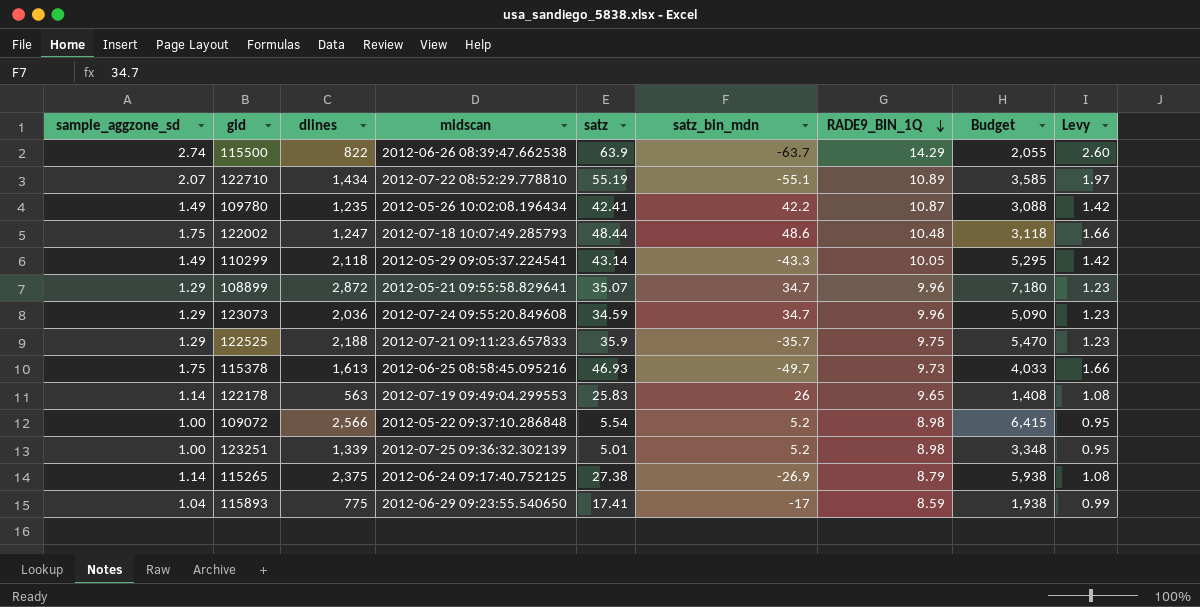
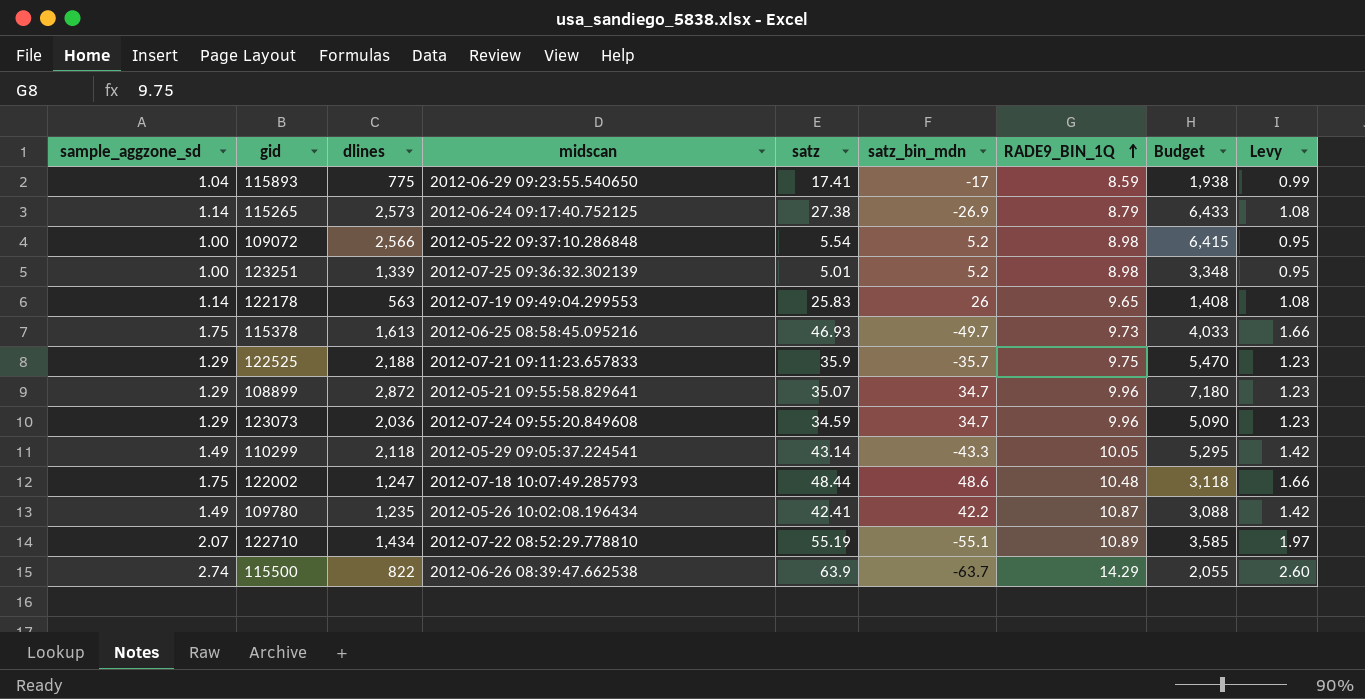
row order: RADE9_BIN_1Q descending -> RADE9_BIN_1Q ascending
115265 | dlines: 2,375 -> 2,573
115265 | Budget: 5,938 -> 6,433

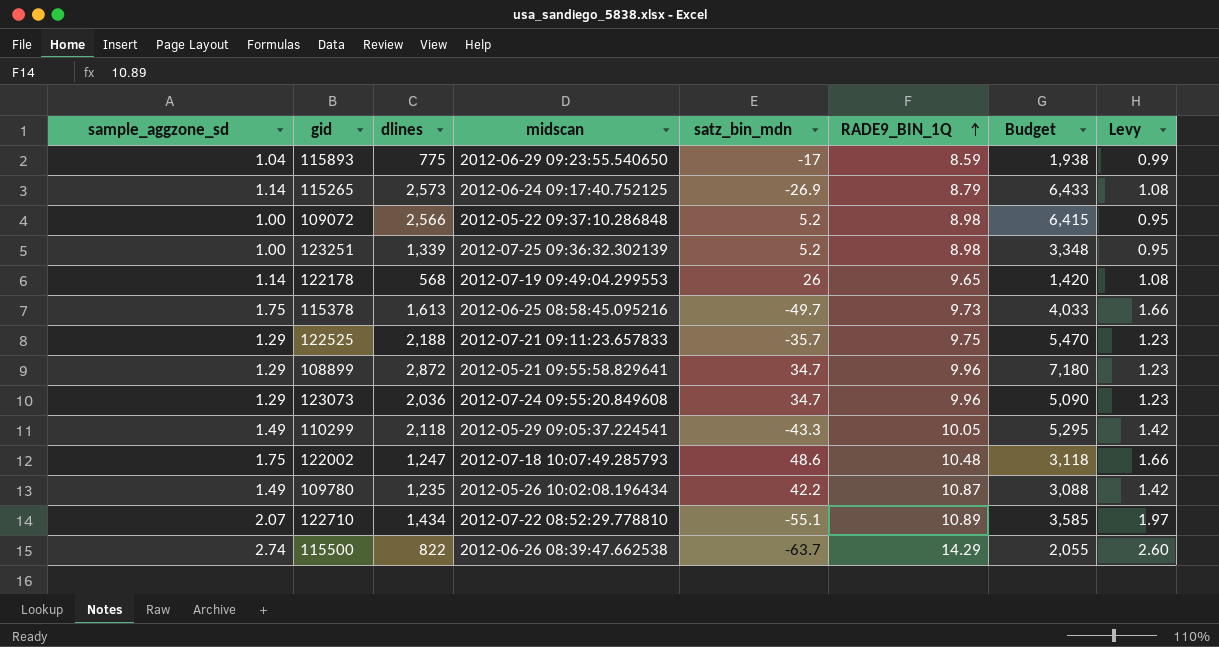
column satz | position: 5 -> none
122178 | dlines: 563 -> 568
122178 | Budget: 1,408 -> 1,420

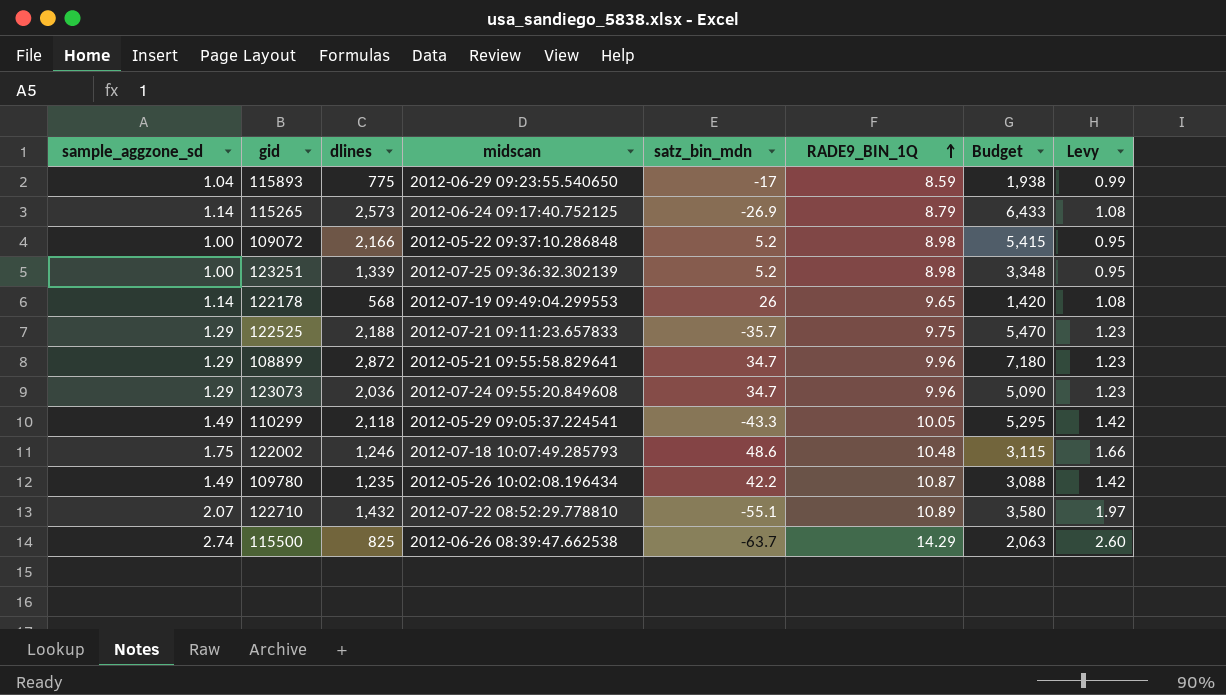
row 115378: 1.75 | 1,613 | 2012-06-25 08:58:45.095216 | -49.7 | 9.73 | 4,033 | 1.66 -> none
109072 | dlines: 2,566 -> 2,166
109072 | Budget: 6,415 -> 5,415
122002 | dlines: 1,247 -> 1,246
122002 | Budget: 3,118 -> 3,115
122710 | dlines: 1,434 -> 1,432
122710 | Budget: 3,585 -> 3,580
115500 | dlines: 822 -> 825
115500 | Budget: 2,055 -> 2,063

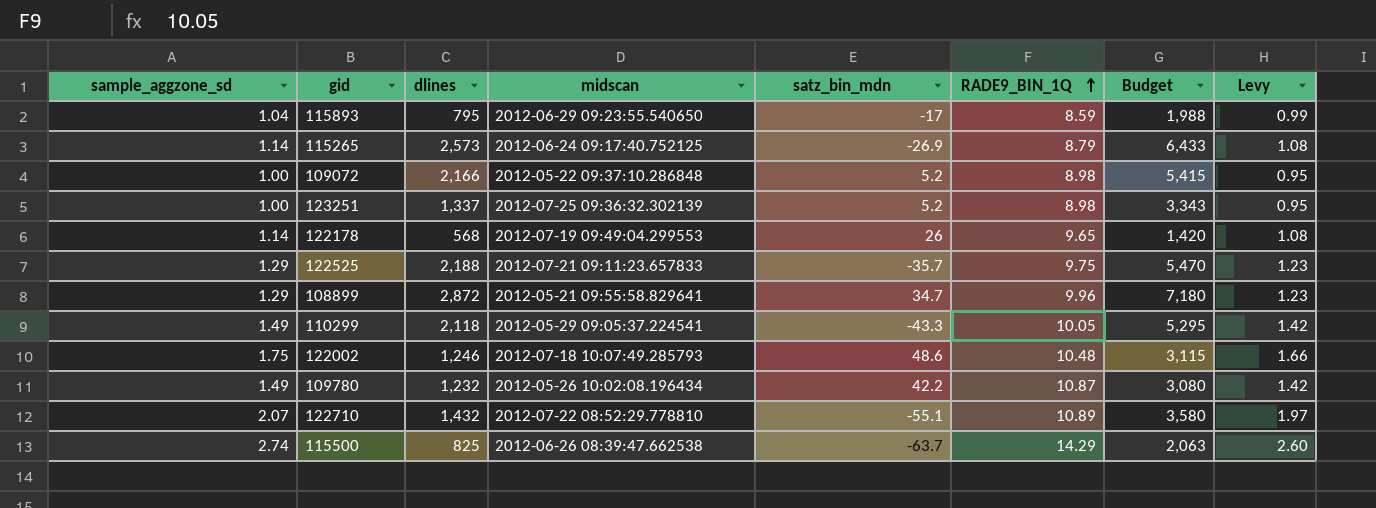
row 123073: 1.29 | 2,036 | 2012-07-24 09:55:20.849608 | 34.7 | 9.96 | 5,090 | 1.23 -> none
115893 | dlines: 775 -> 795
115893 | Budget: 1,938 -> 1,988
123251 | dlines: 1,339 -> 1,337
123251 | Budget: 3,348 -> 3,343
109780 | dlines: 1,235 -> 1,232
109780 | Budget: 3,088 -> 3,080

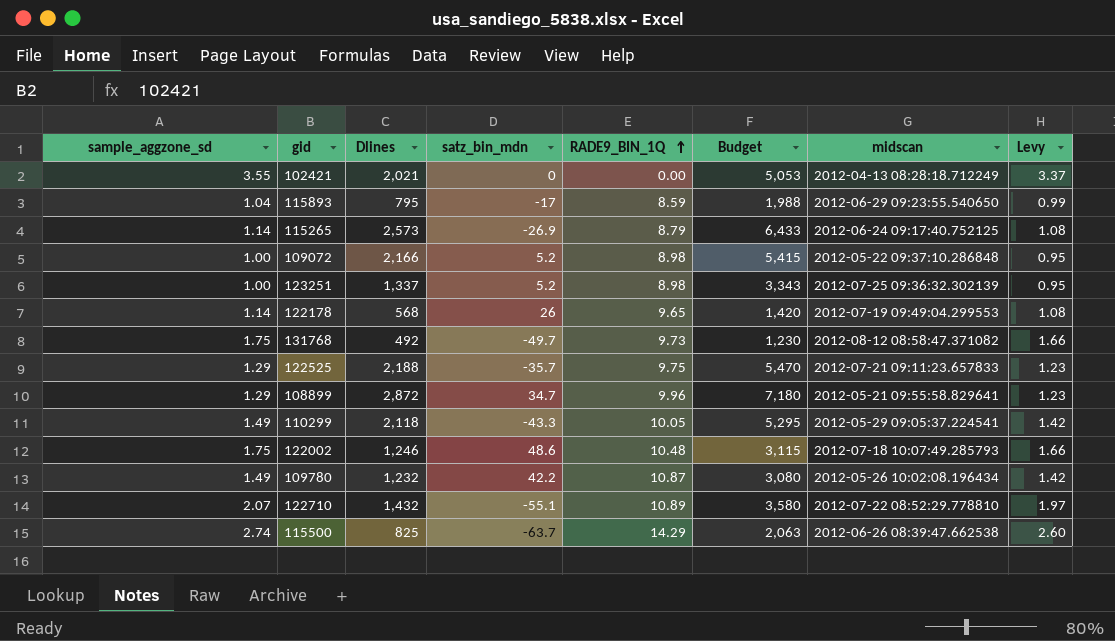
column name: dlines -> Dlines
column midscan | position: 4 -> 7
row 102421: none -> 3.55 | 2,021 | 0 | 0.00 | 5,053 | 2012-04-13 08:28:18.712249 | 3.37
row 131768: none -> 1.75 | 492 | -49.7 | 9.73 | 1,230 | 2012-08-12 08:58:47.371082 | 1.66

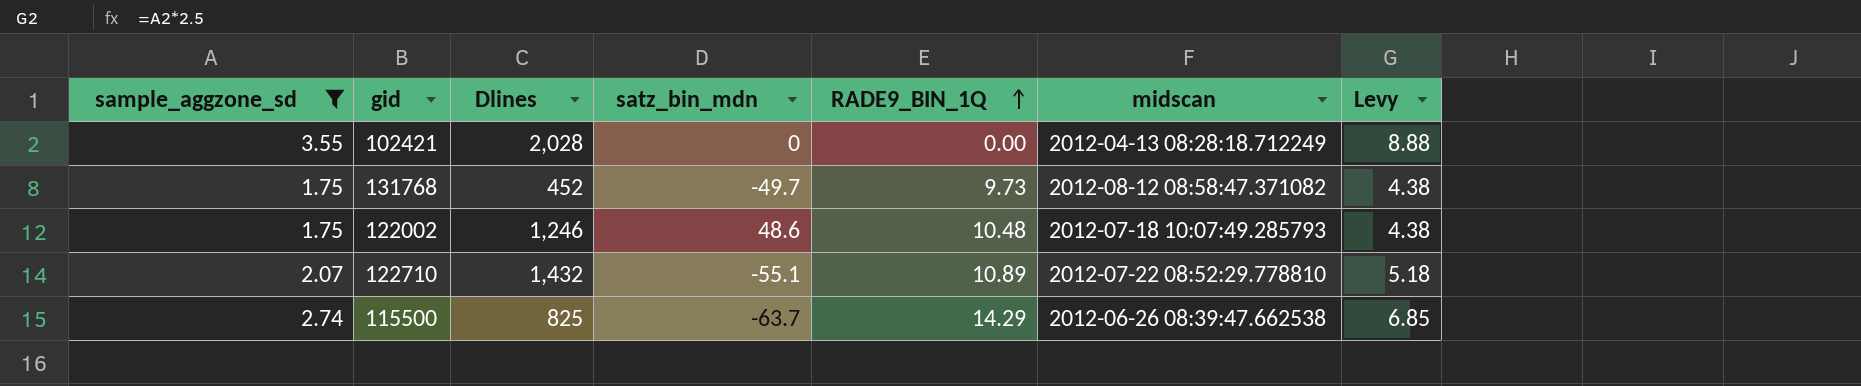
filter: none -> sample_aggzone_sd >= 1.75
column Budget | formula: [Dlines] * 2.5 -> none
column Levy | formula: [sample_aggzone_sd] * 0.95 -> [sample_aggzone_sd] * 2.5
102421 | Dlines: 2,021 -> 2,028
131768 | Dlines: 492 -> 452

